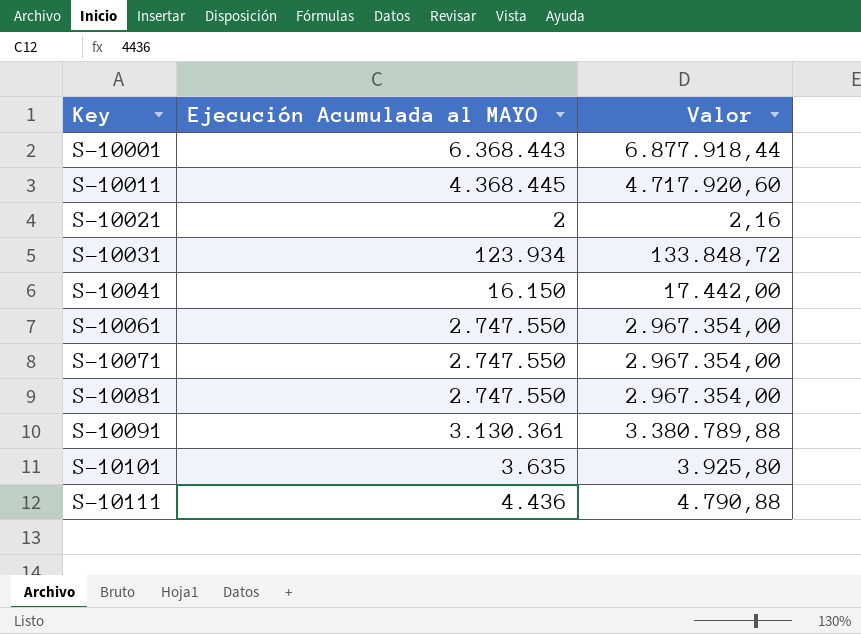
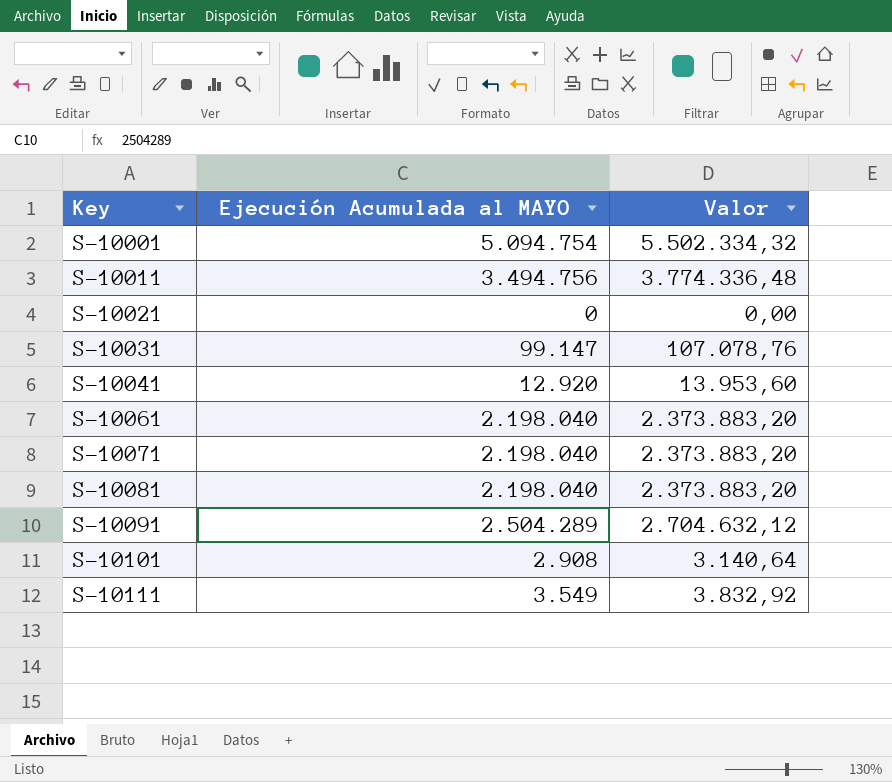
S-10001 | Ejecución Acumulada al MAYO: 6.368.443 -> 5.094.754
S-10001 | Valor: 6.877.918,44 -> 5.502.334,32
S-10011 | Ejecución Acumulada al MAYO: 4.368.445 -> 3.494.756
S-10011 | Valor: 4.717.920,60 -> 3.774.336,48
S-10021 | Ejecución Acumulada al MAYO: 2 -> 0
S-10021 | Valor: 2,16 -> 0,00
S-10031 | Ejecución Acumulada al MAYO: 123.934 -> 99.147
S-10031 | Valor: 133.848,72 -> 107.078,76
S-10041 | Ejecución Acumulada al MAYO: 16.150 -> 12.920
S-10041 | Valor: 17.442,00 -> 13.953,60
S-10061 | Ejecución Acumulada al MAYO: 2.747.550 -> 2.198.040
S-10061 | Valor: 2.967.354,00 -> 2.373.883,20
S-10071 | Ejecución Acumulada al MAYO: 2.747.550 -> 2.198.040
S-10071 | Valor: 2.967.354,00 -> 2.373.883,20
S-10081 | Ejecución Acumulada al MAYO: 2.747.550 -> 2.198.040
S-10081 | Valor: 2.967.354,00 -> 2.373.883,20
S-10091 | Ejecución Acumulada al MAYO: 3.130.361 -> 2.504.289
S-10091 | Valor: 3.380.789,88 -> 2.704.632,12
S-10101 | Ejecución Acumulada al MAYO: 3.635 -> 2.908
S-10101 | Valor: 3.925,80 -> 3.140,64
S-10111 | Ejecución Acumulada al MAYO: 4.436 -> 3.549
S-10111 | Valor: 4.790,88 -> 3.832,92

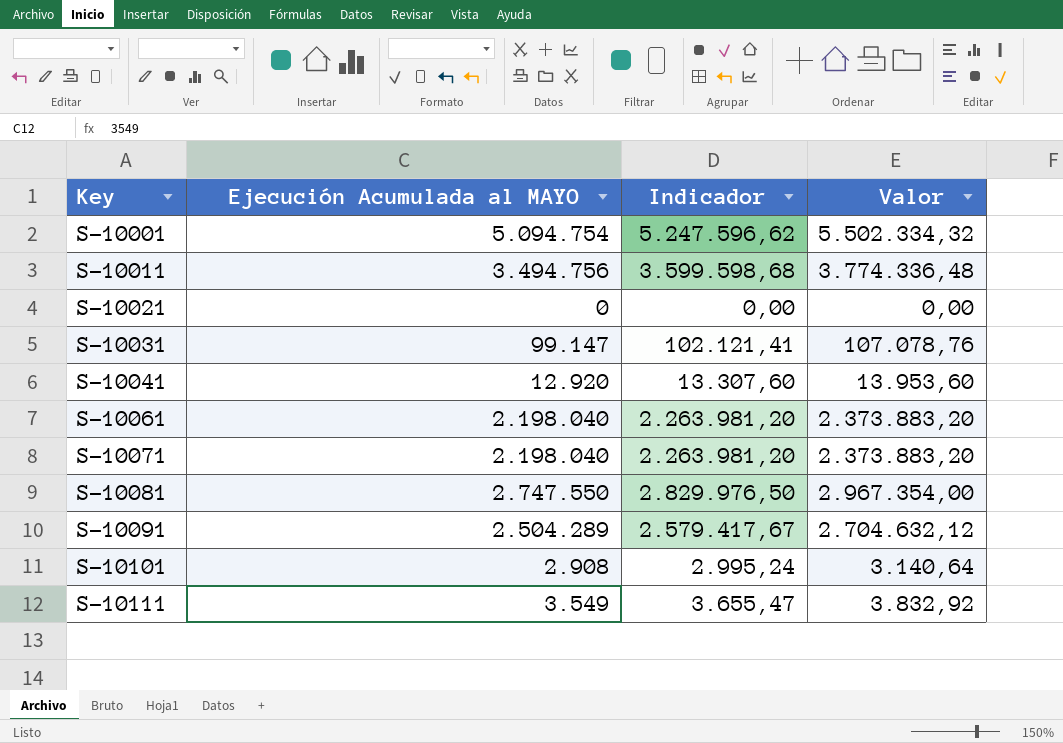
column Indicador | formula: none -> [Ejecución Acumulada al MAYO] * 1,03
S-10081 | Ejecución Acumulada al MAYO: 2.198.040 -> 2.747.550
S-10081 | Valor: 2.373.883,20 -> 2.967.354,00

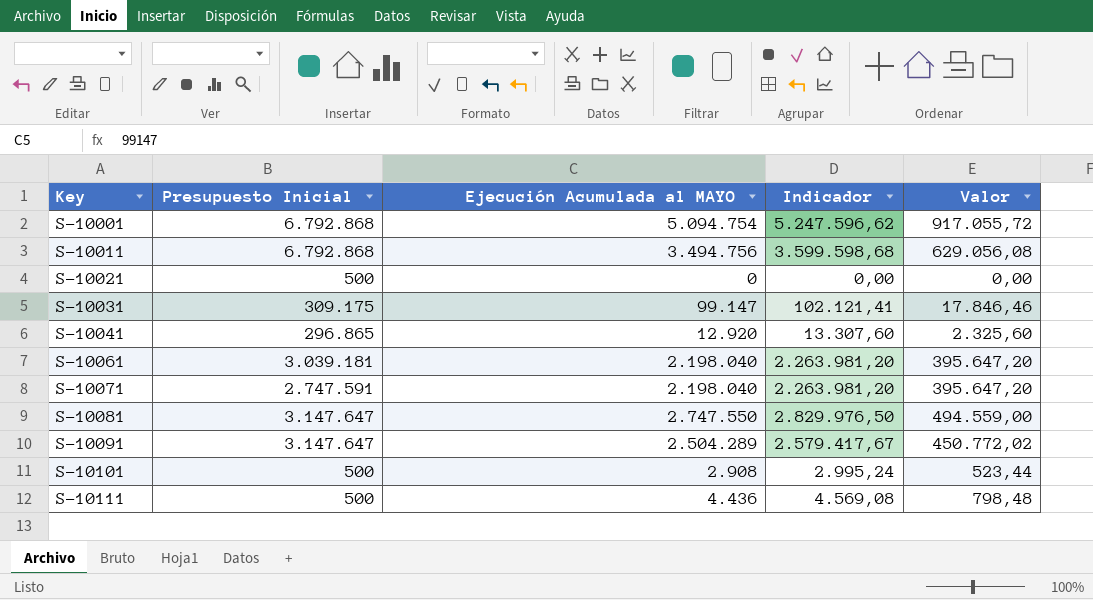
column Presupuesto Inicial | position: none -> 2
column Valor | formula: [Ejecución Acumulada al MAYO] * 1,08 -> [Ejecución Acumulada al MAYO] * 0,18
S-10111 | Ejecución Acumulada al MAYO: 3.549 -> 4.436
S-10111 | Indicador: 3.655,47 -> 4.569,08

